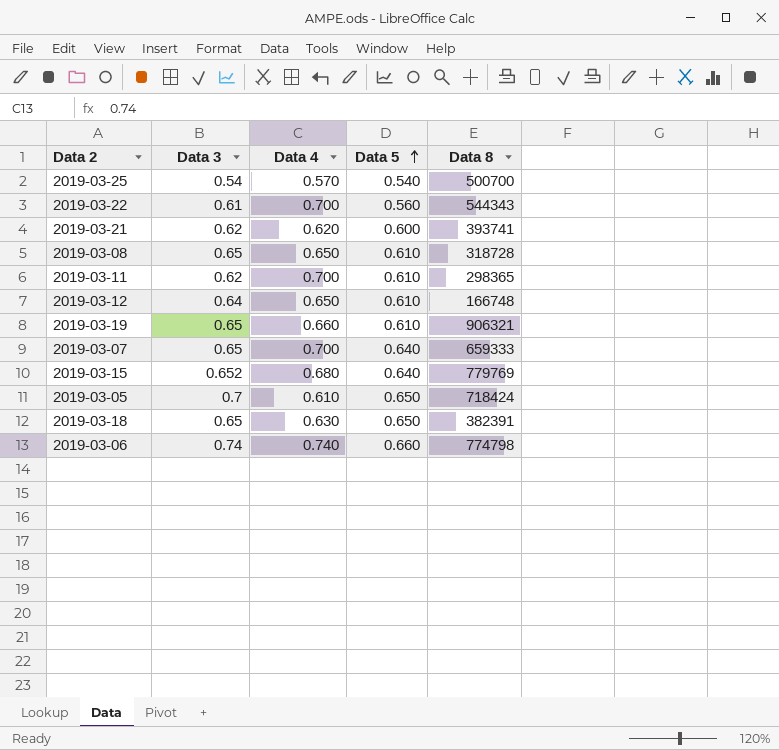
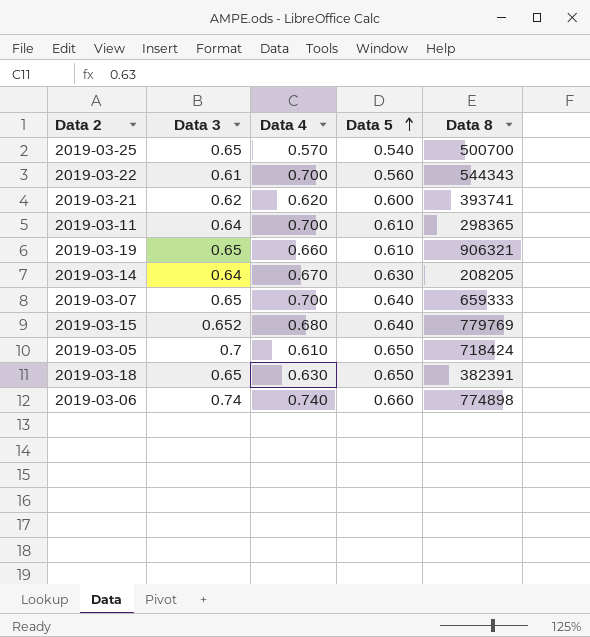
row 2019-03-08: 0.65 | 0.650 | 0.610 | 318728 -> none
row 2019-03-12: 0.64 | 0.650 | 0.610 | 166748 -> none
2019-03-25 | Data 3: 0.54 -> 0.65
2019-03-11 | Data 3: 0.62 -> 0.64
row 2019-03-14: none -> 0.64 | 0.670 | 0.630 | 208205
2019-03-06 | Data 8: 774798 -> 774898

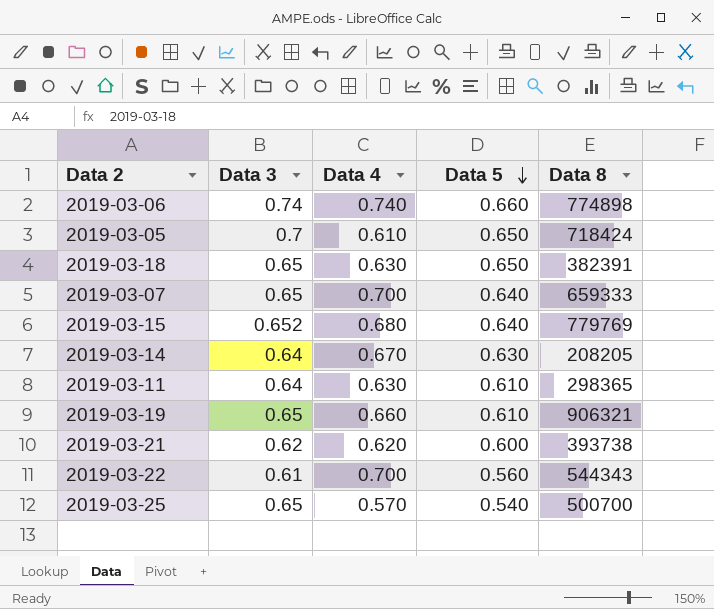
row order: Data 5 ascending -> Data 5 descending
2019-03-11 | Data 4: 0.700 -> 0.630
2019-03-21 | Data 8: 393741 -> 393738

